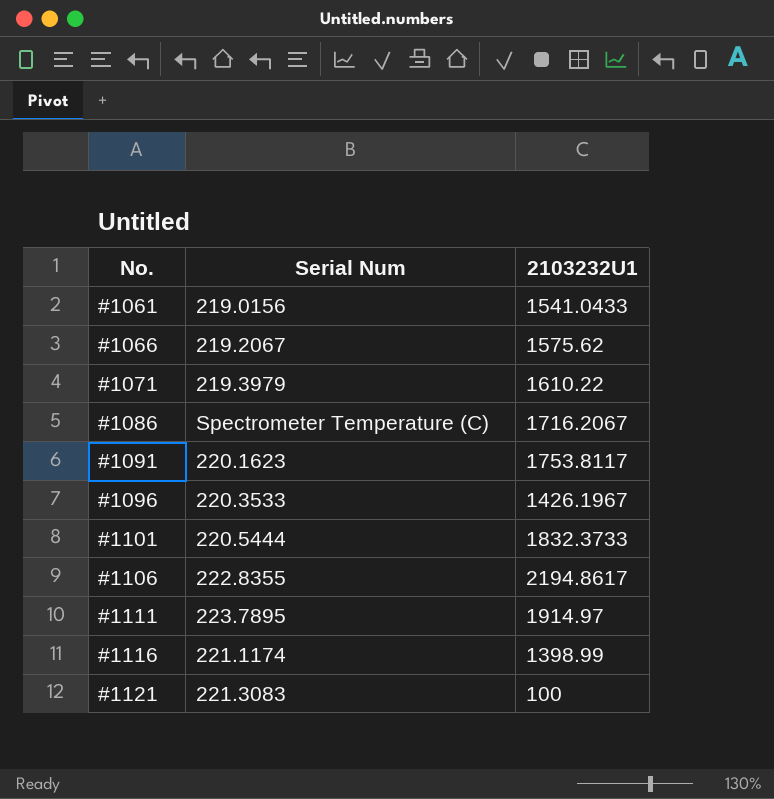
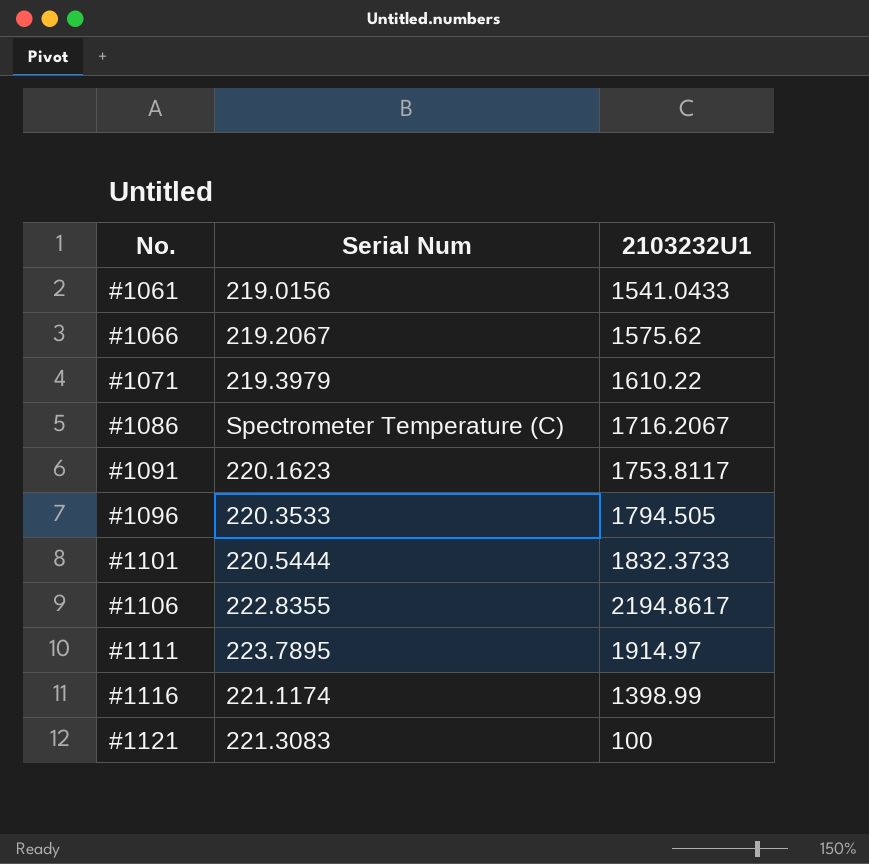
#1096 | 2103232U1: 1426.1967 -> 1794.505

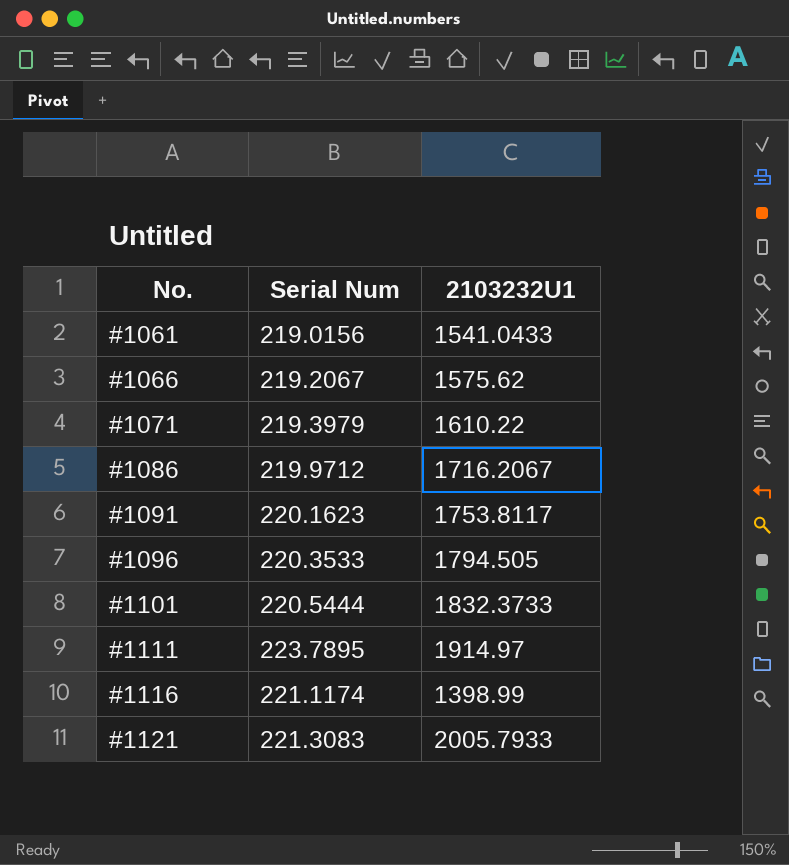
row #1106: 222.8355 | 2194.8617 -> none
#1086 | Serial Num: Spectrometer Temperature (C) -> 219.9712
#1121 | 2103232U1: 100 -> 2005.7933

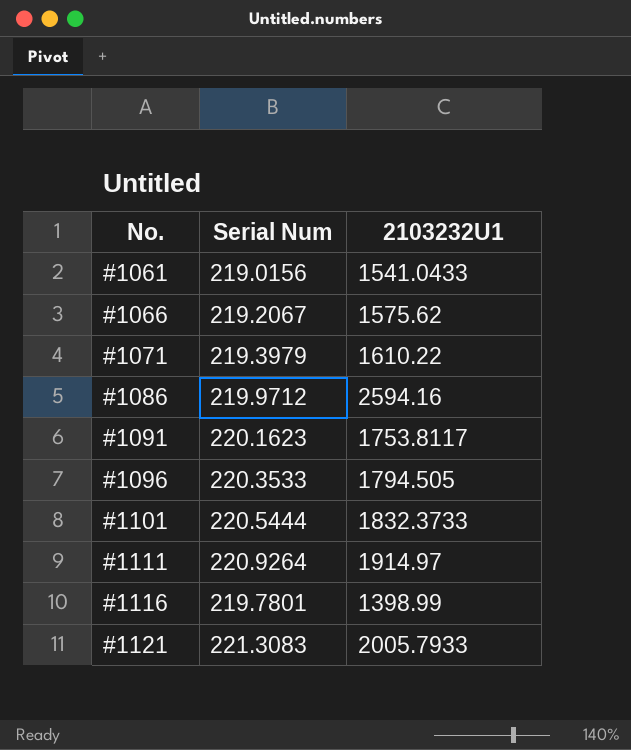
#1086 | 2103232U1: 1716.2067 -> 2594.16
#1111 | Serial Num: 223.7895 -> 220.9264
#1116 | Serial Num: 221.1174 -> 219.7801

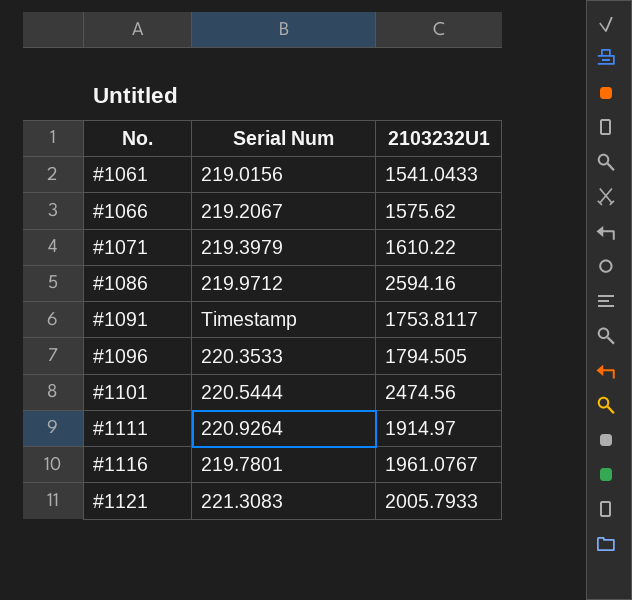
#1091 | Serial Num: 220.1623 -> Timestamp
#1101 | 2103232U1: 1832.3733 -> 2474.56
#1116 | 2103232U1: 1398.99 -> 1961.0767

